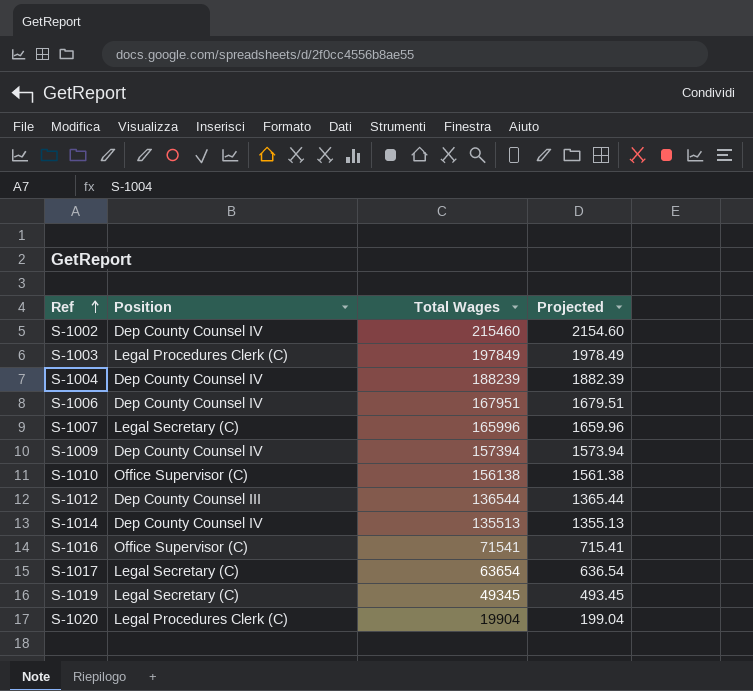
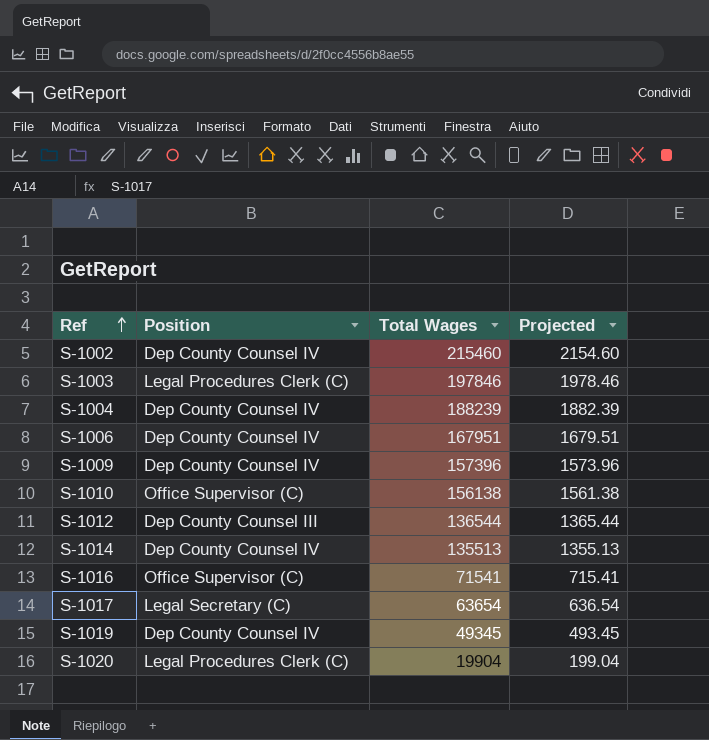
row S-1007: Legal Secretary (C) | 165996 | 1659.96 -> none
S-1003 | Total Wages: 197849 -> 197846
S-1003 | Projected: 1978.49 -> 1978.46
S-1009 | Total Wages: 157394 -> 157396
S-1009 | Projected: 1573.94 -> 1573.96
S-1019 | Position: Legal Secretary (C) -> Dep County Counsel IV

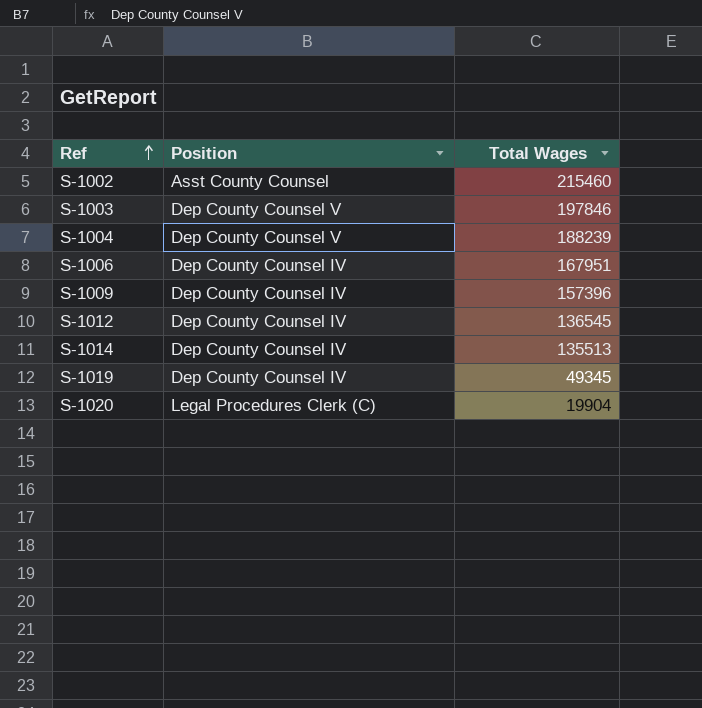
column Projected | formula: [Total Wages] * 0.01 -> none
row S-1010: Office Supervisor (C) | 156138 | 1561.38 -> none
row S-1016: Office Supervisor (C) | 71541 | 715.41 -> none
row S-1017: Legal Secretary (C) | 63654 | 636.54 -> none
S-1002 | Position: Dep County Counsel IV -> Asst County Counsel
S-1003 | Position: Legal Procedures Clerk (C) -> Dep County Counsel V
S-1004 | Position: Dep County Counsel IV -> Dep County Counsel V
S-1012 | Position: Dep County Counsel III -> Dep County Counsel IV
S-1012 | Total Wages: 136544 -> 136545

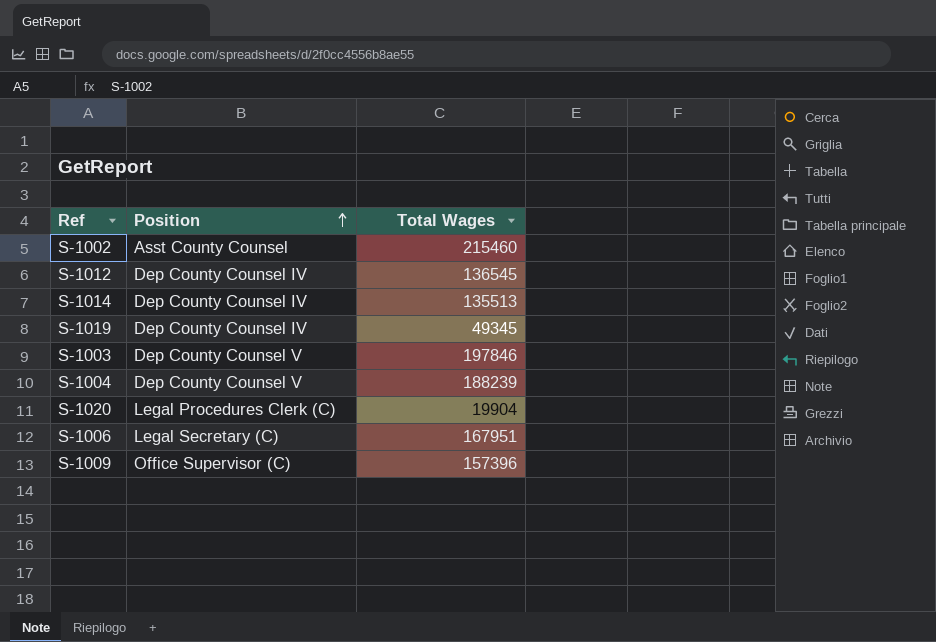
row order: Ref ascending -> Position ascending
S-1006 | Position: Dep County Counsel IV -> Legal Secretary (C)
S-1009 | Position: Dep County Counsel IV -> Office Supervisor (C)

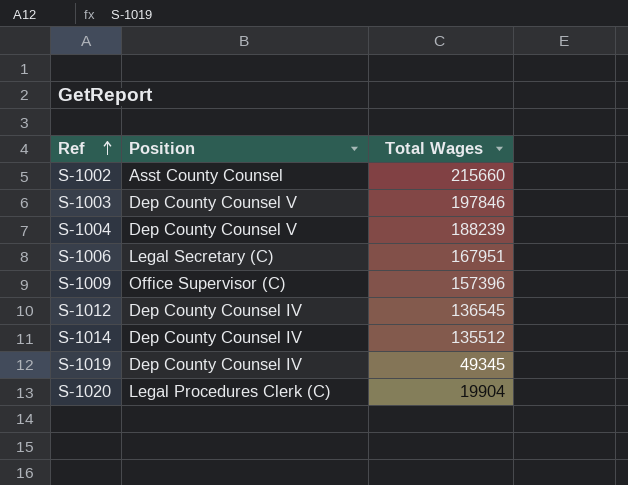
row order: Position ascending -> Ref ascending
S-1002 | Total Wages: 215460 -> 215660
S-1014 | Total Wages: 135513 -> 135512

